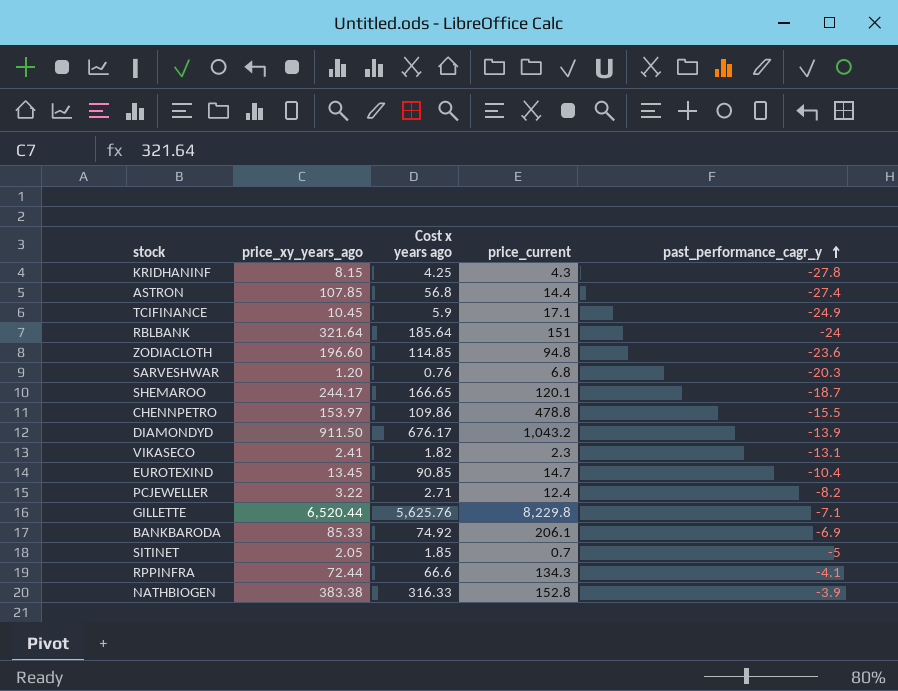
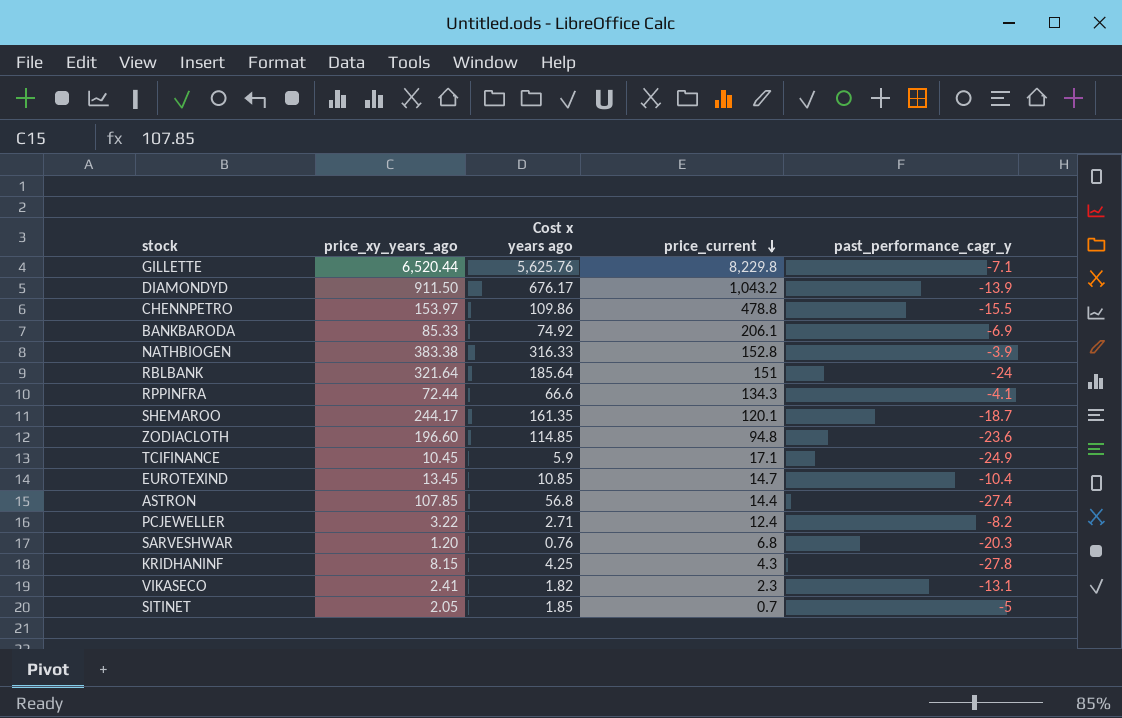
row order: past_performance_cagr_y ascending -> price_current descending
SHEMAROO | Cost x years ago: 166.65 -> 161.35
EUROTEXIND | Cost x years ago: 90.85 -> 10.85

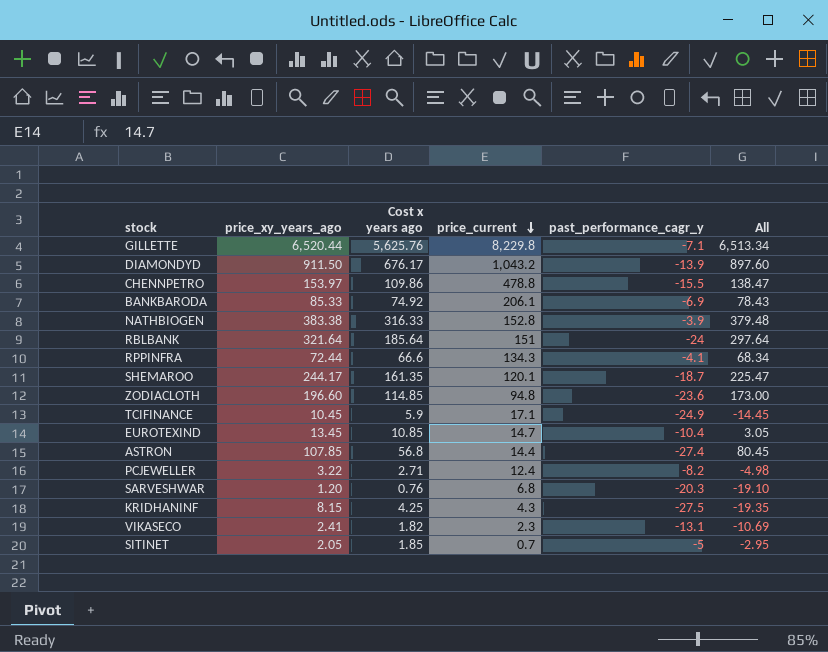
column All | formula: none -> [price_xy_years_ago] + [past_performance_cagr_y]
KRIDHANINF | past_performance_cagr_y: -27.8 -> -27.5

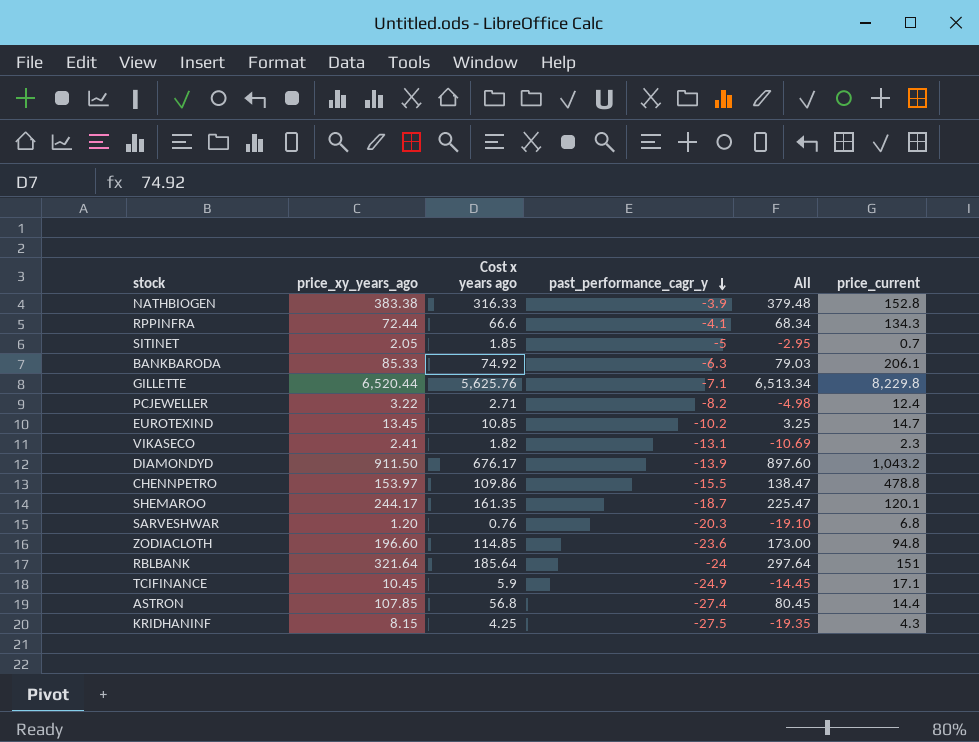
row order: price_current descending -> past_performance_cagr_y descending
column price_current | position: 4 -> 6
BANKBARODA | past_performance_cagr_y: -6.9 -> -6.3
BANKBARODA | All: 78.43 -> 79.03
EUROTEXIND | past_performance_cagr_y: -10.4 -> -10.2
EUROTEXIND | All: 3.05 -> 3.25

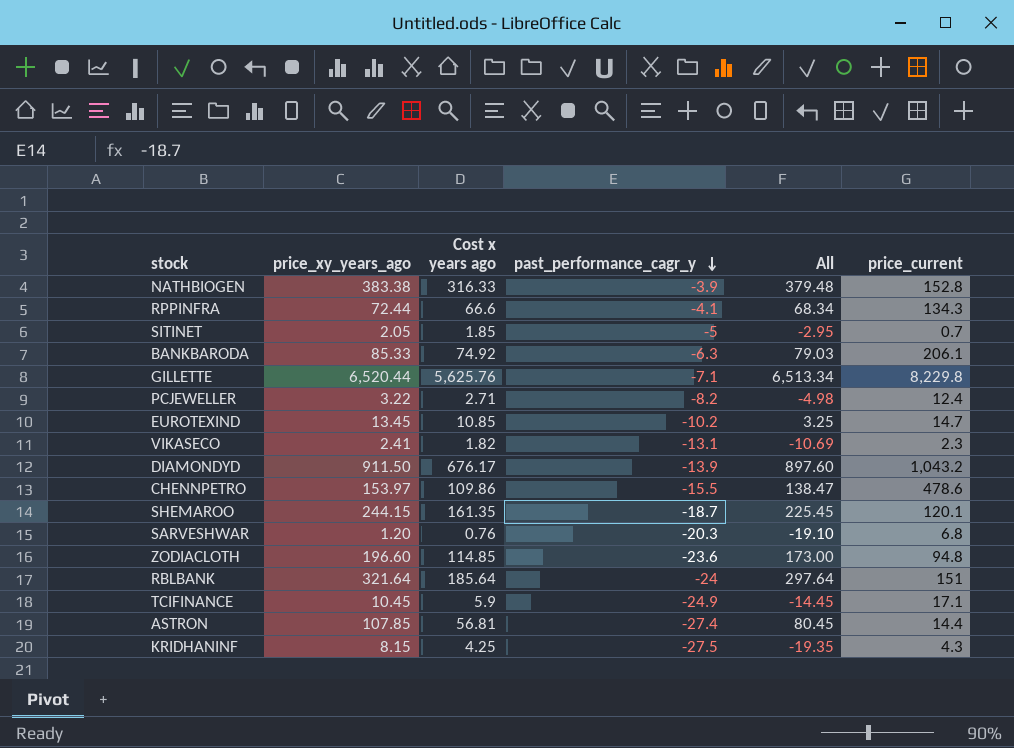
CHENNPETRO | price_current: 478.8 -> 478.6
SHEMAROO | price_xy_years_ago: 244.17 -> 244.15
SHEMAROO | All: 225.47 -> 225.45
ASTRON | Cost x years ago: 56.8 -> 56.81

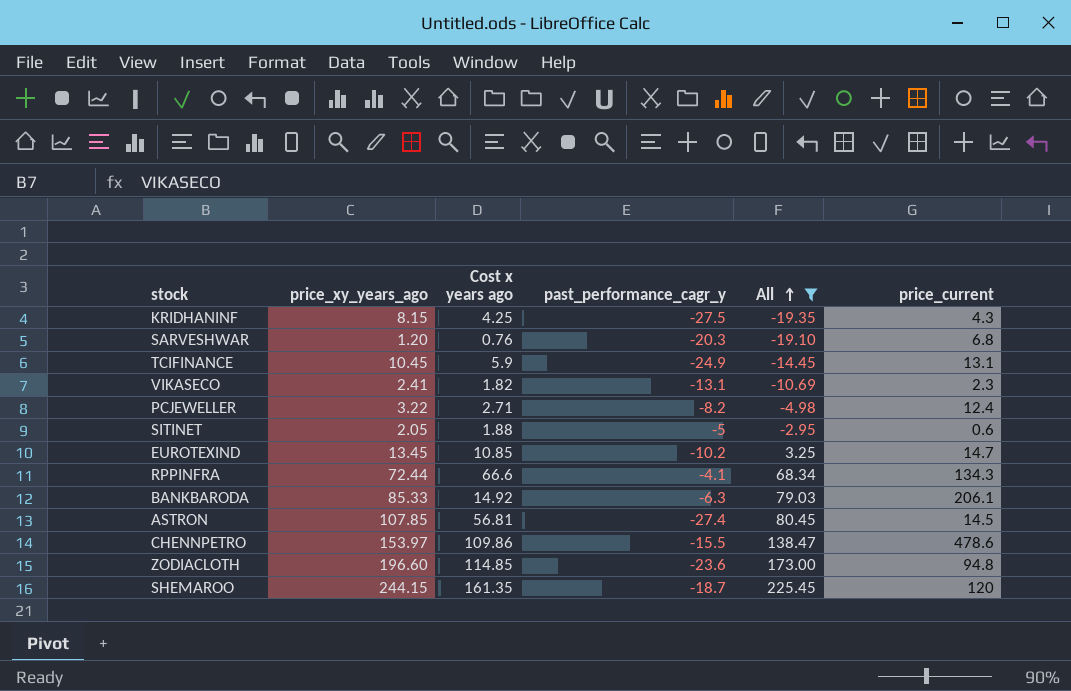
filter: none -> All <= 225.45
row order: past_performance_cagr_y descending -> All ascending
TCIFINANCE | price_current: 17.1 -> 13.1
SITINET | Cost x years ago: 1.85 -> 1.88
SITINET | price_current: 0.7 -> 0.6
BANKBARODA | Cost x years ago: 74.92 -> 14.92
ASTRON | price_current: 14.4 -> 14.5
SHEMAROO | price_current: 120.1 -> 120

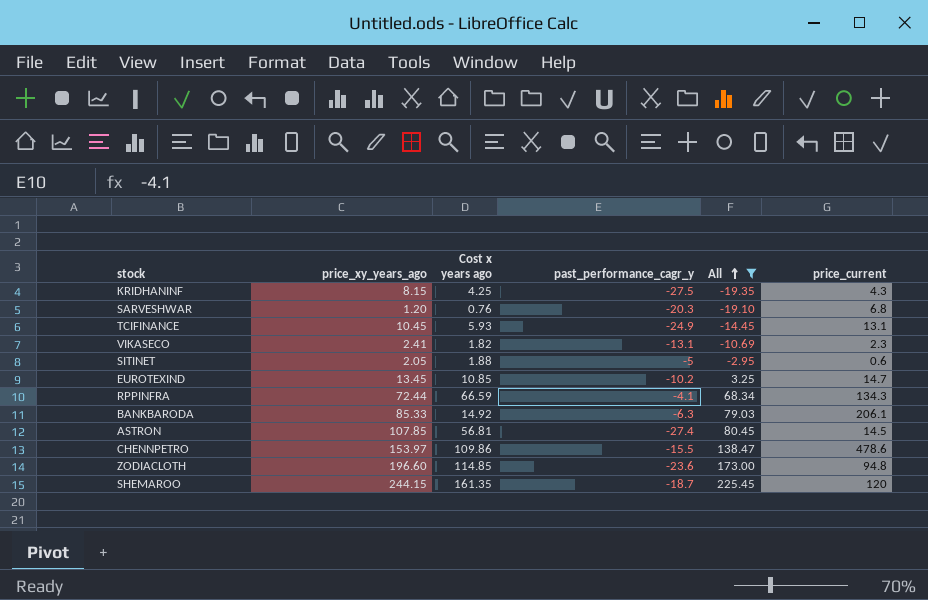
row PCJEWELLER: 3.22 | 2.71 | -8.2 | -4.98 | 12.4 -> none
TCIFINANCE | Cost x years ago: 5.9 -> 5.93
RPPINFRA | Cost x years ago: 66.6 -> 66.59

